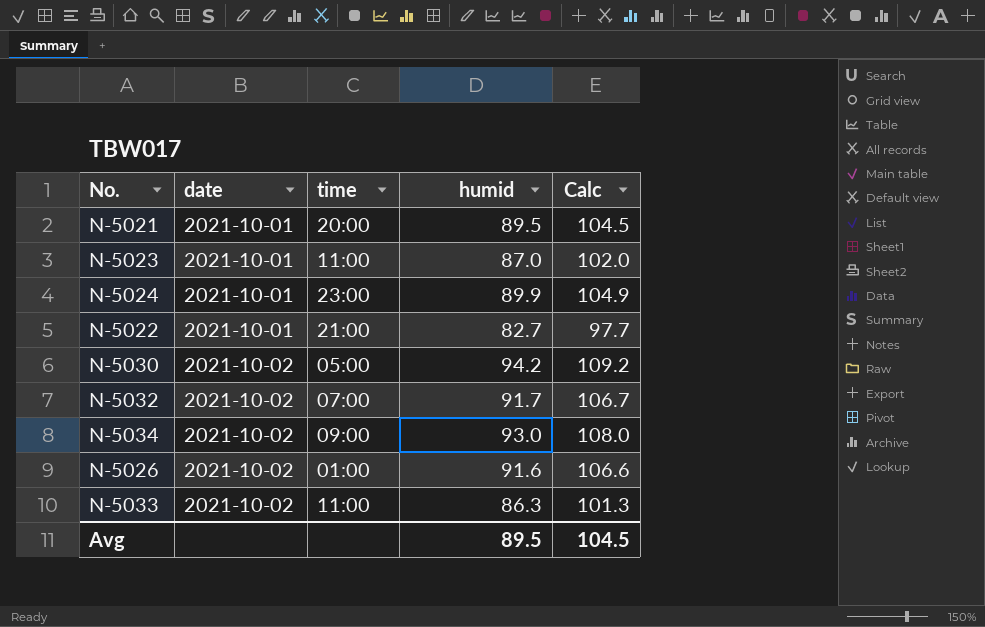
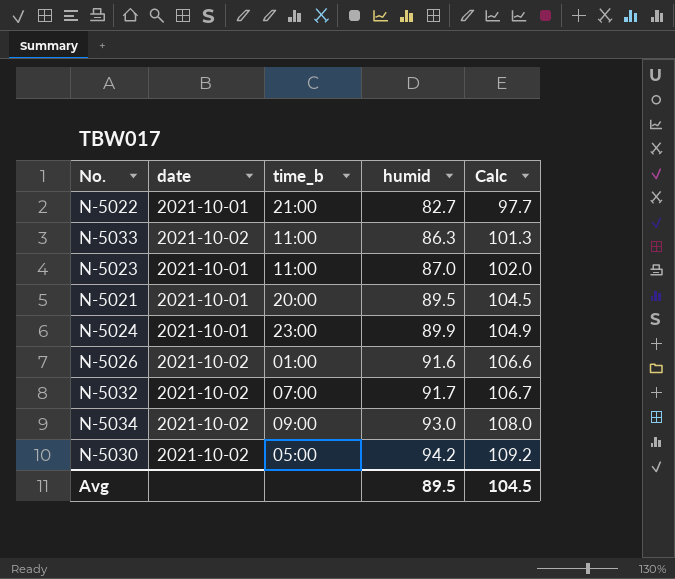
row order: date ascending -> humid ascending
column name: time -> time_b

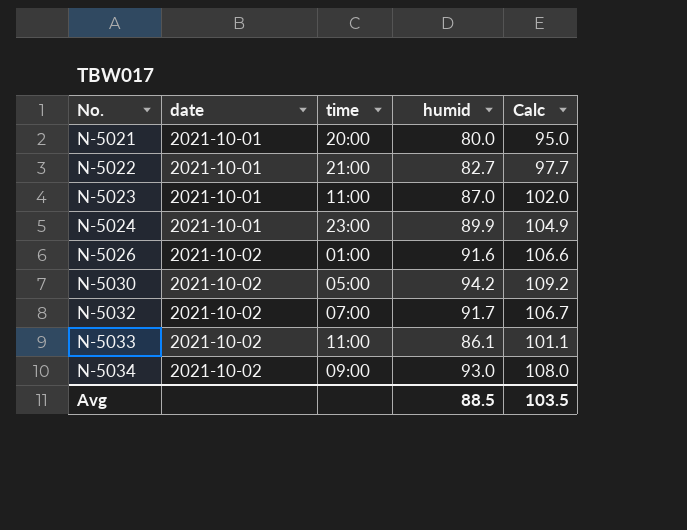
row order: humid ascending -> No. ascending
column name: time_b -> time
N-5021 | humid: 89.5 -> 80.0
N-5021 | Calc: 104.5 -> 95.0
N-5033 | humid: 86.3 -> 86.1
N-5033 | Calc: 101.3 -> 101.1
Avg | humid: 89.5 -> 88.5
Avg | Calc: 104.5 -> 103.5

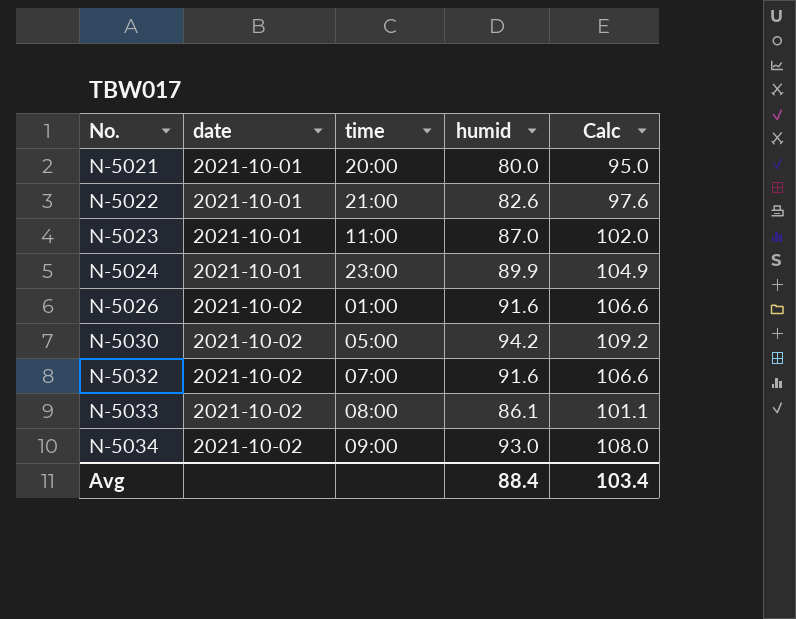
N-5022 | humid: 82.7 -> 82.6
N-5022 | Calc: 97.7 -> 97.6
N-5032 | humid: 91.7 -> 91.6
N-5032 | Calc: 106.7 -> 106.6
N-5033 | time: 11:00 -> 08:00
Avg | humid: 88.5 -> 88.4
Avg | Calc: 103.5 -> 103.4

